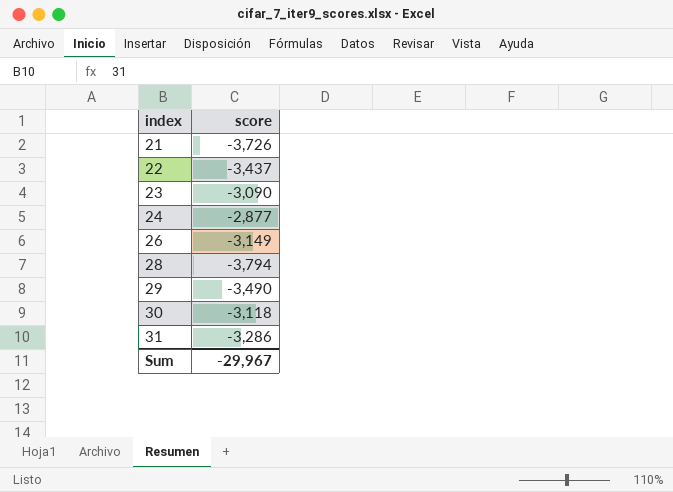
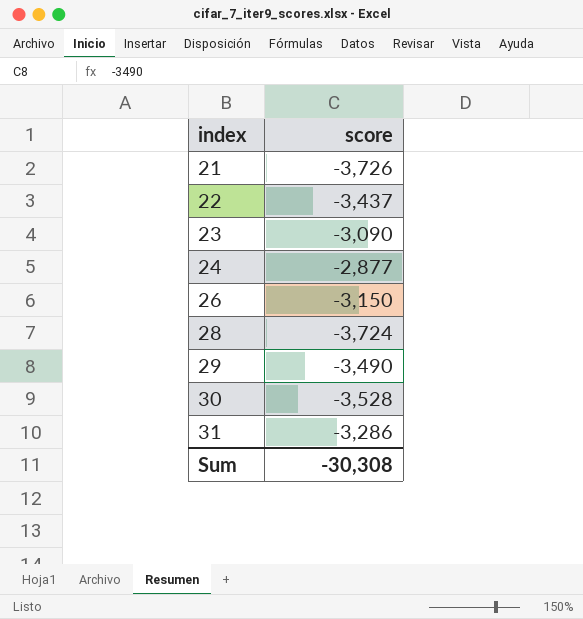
26 | score: -3,149 -> -3,150
28 | score: -3,794 -> -3,724
30 | score: -3,118 -> -3,528
Sum | score: -29,967 -> -30,308

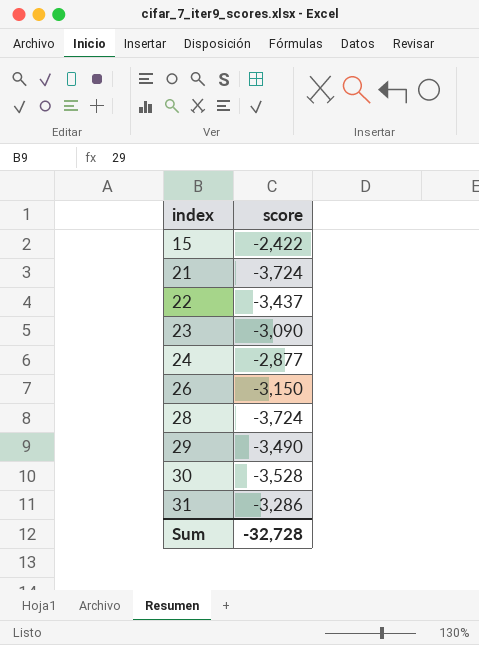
row 15: none -> -2,422
21 | score: -3,726 -> -3,724
Sum | score: -30,308 -> -32,728

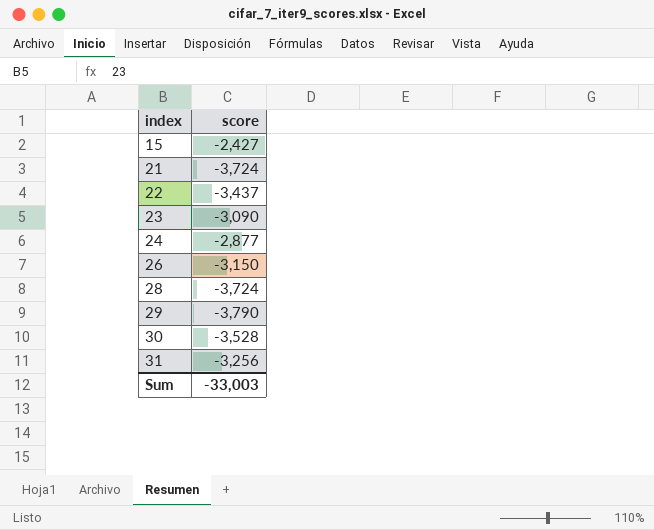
15 | score: -2,422 -> -2,427
29 | score: -3,490 -> -3,790
31 | score: -3,286 -> -3,256
Sum | score: -32,728 -> -33,003

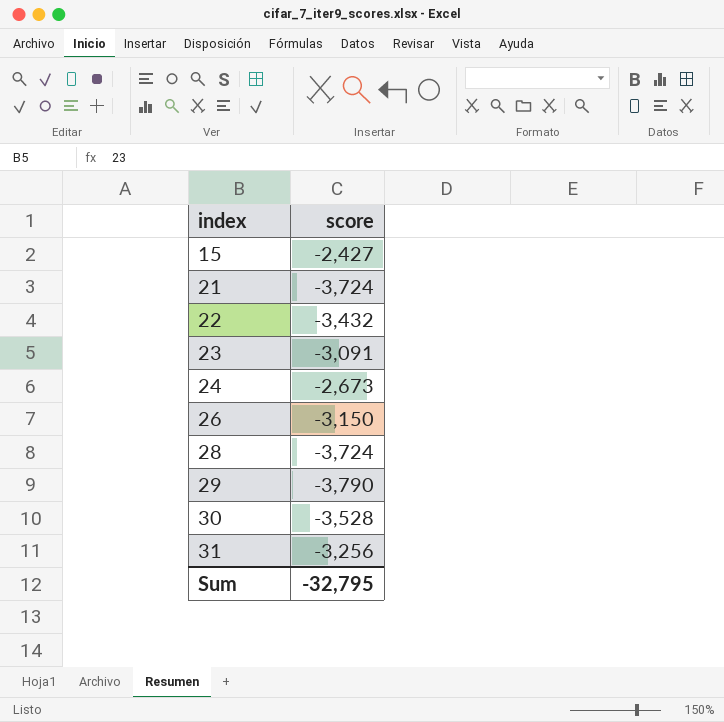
22 | score: -3,437 -> -3,432
23 | score: -3,090 -> -3,091
24 | score: -2,877 -> -2,673
Sum | score: -33,003 -> -32,795

